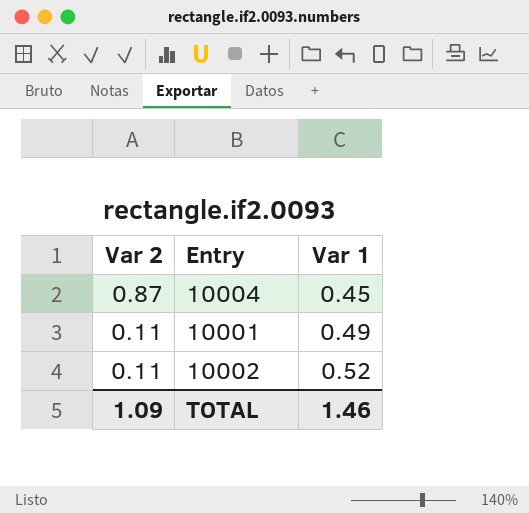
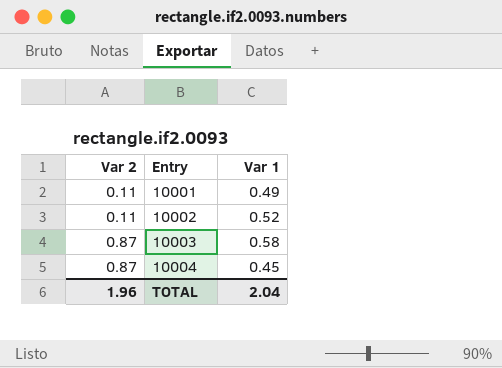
row order: Var 2 descending -> Var 2 ascending
row 10003: none -> 0.87 | 0.58
TOTAL | Var 2: 1.09 -> 1.96
TOTAL | Var 1: 1.46 -> 2.04

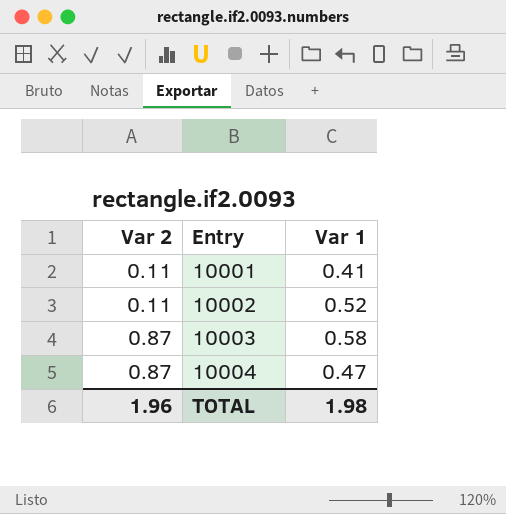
10001 | Var 1: 0.49 -> 0.41
10004 | Var 1: 0.45 -> 0.47
TOTAL | Var 1: 2.04 -> 1.98

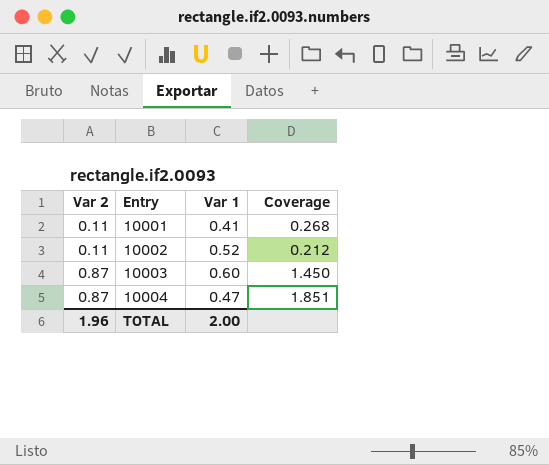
column Coverage | formula: none -> [Var 2] / [Var 1]
10003 | Var 1: 0.58 -> 0.60
TOTAL | Var 1: 1.98 -> 2.00

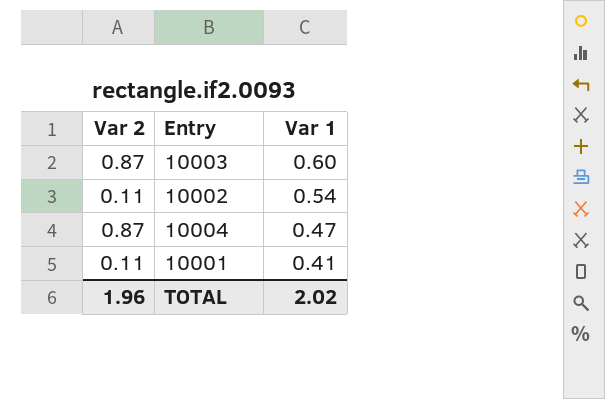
row order: Var 2 ascending -> Var 1 descending
column Coverage | formula: [Var 2] / [Var 1] -> none
10002 | Var 1: 0.52 -> 0.54
TOTAL | Var 1: 2.00 -> 2.02

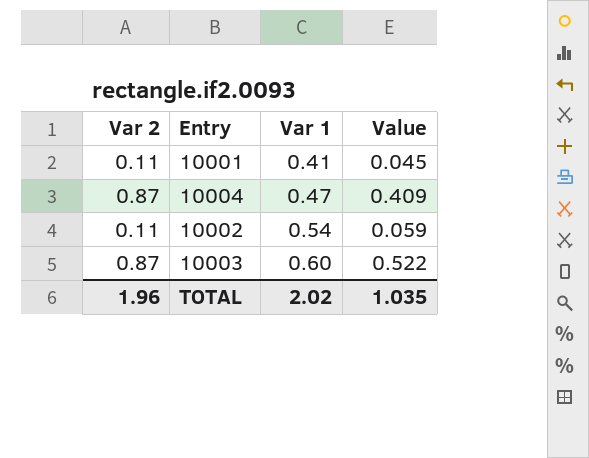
row order: Var 1 descending -> Var 1 ascending
column Value | formula: none -> [Var 2] * [Var 1]

